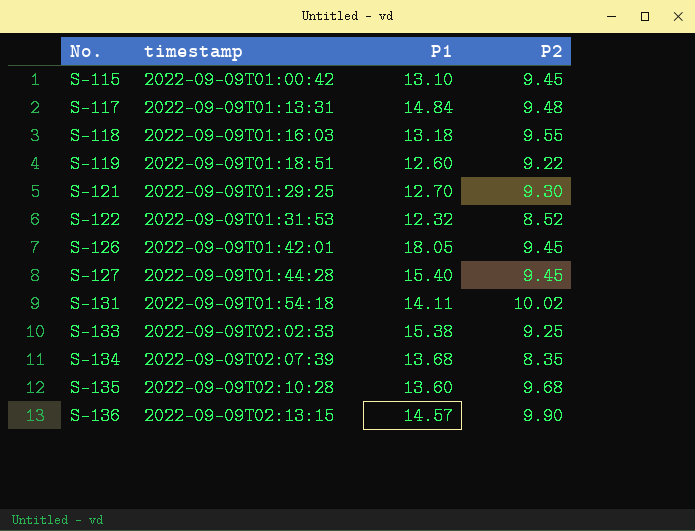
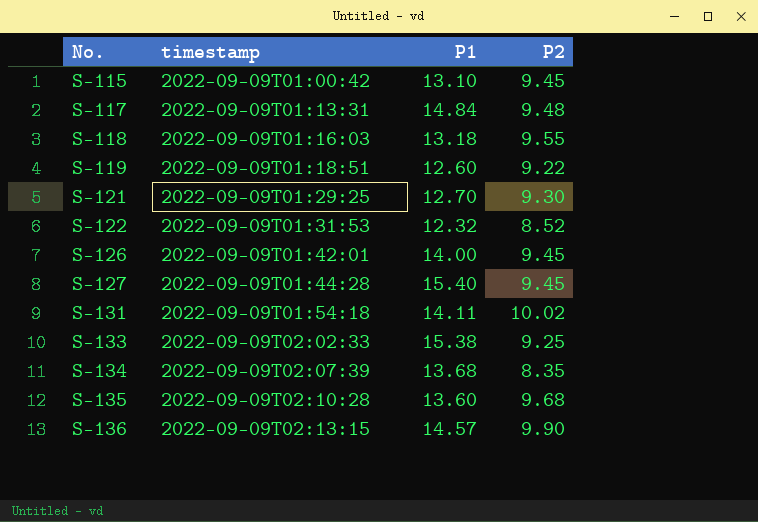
S-126 | P1: 18.05 -> 14.00

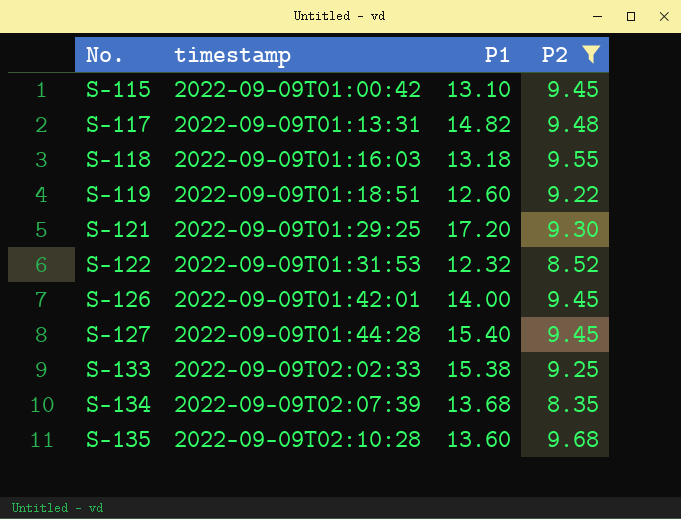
filter: none -> P2 <= 9.68
S-117 | P1: 14.84 -> 14.82
S-121 | P1: 12.70 -> 17.20

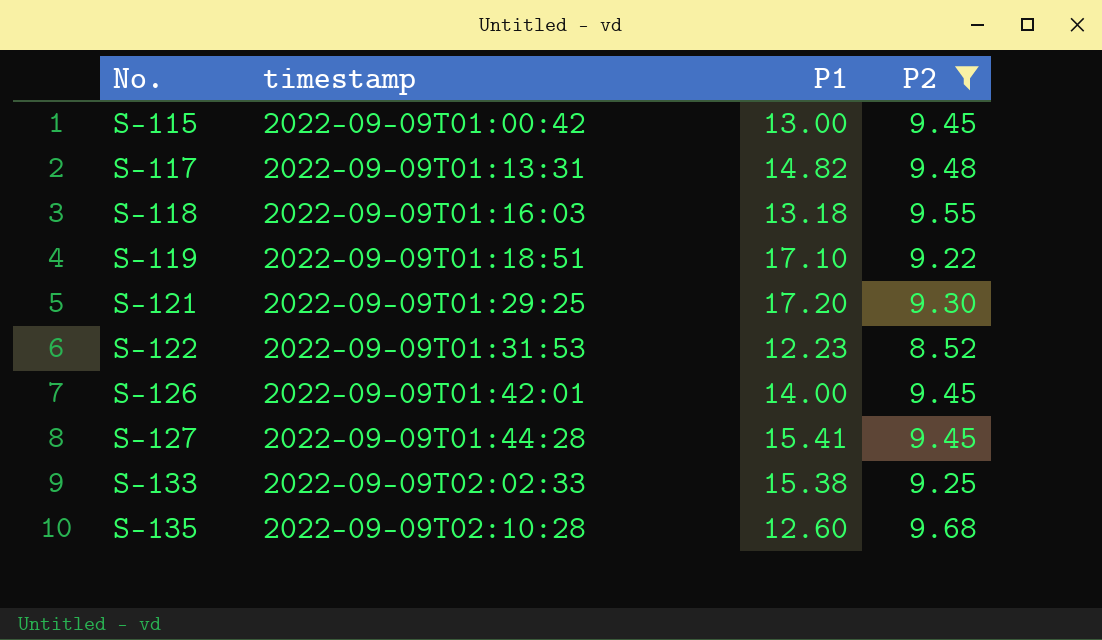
row S-134: 2022-09-09T02:07:39 | 13.68 | 8.35 -> none
S-115 | P1: 13.10 -> 13.00
S-119 | P1: 12.60 -> 17.10
S-122 | P1: 12.32 -> 12.23
S-127 | P1: 15.40 -> 15.41
S-135 | P1: 13.60 -> 12.60

